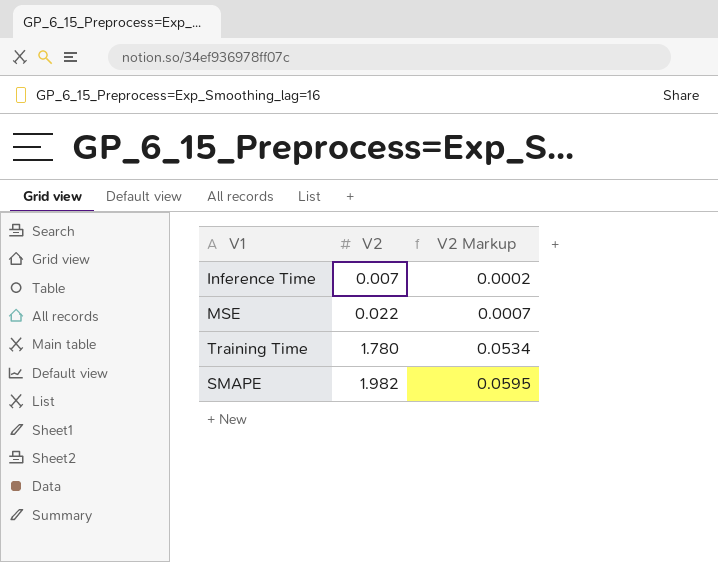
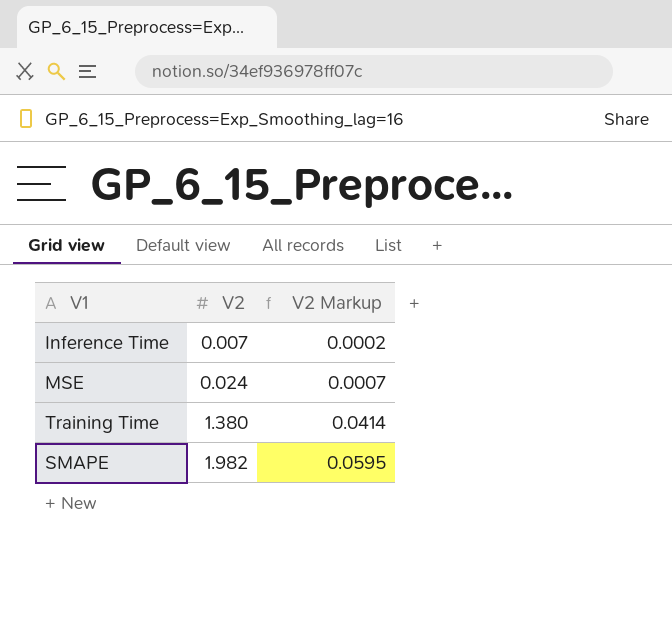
MSE | V2: 0.022 -> 0.024
Training Time | V2: 1.780 -> 1.380
Training Time | V2 Markup: 0.0534 -> 0.0414

